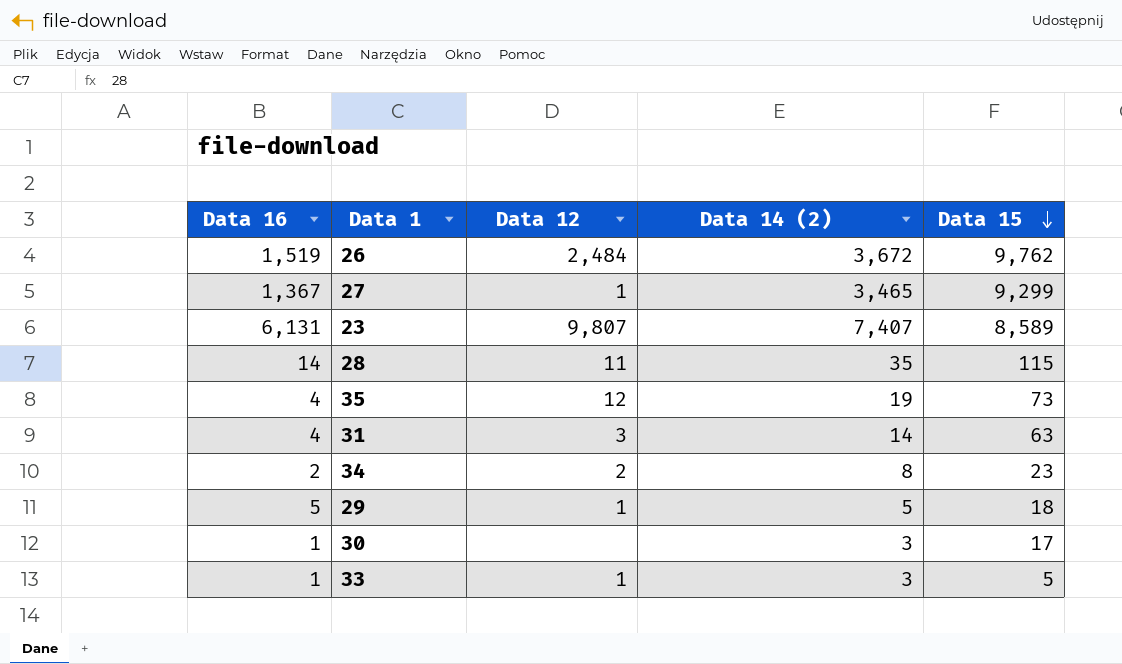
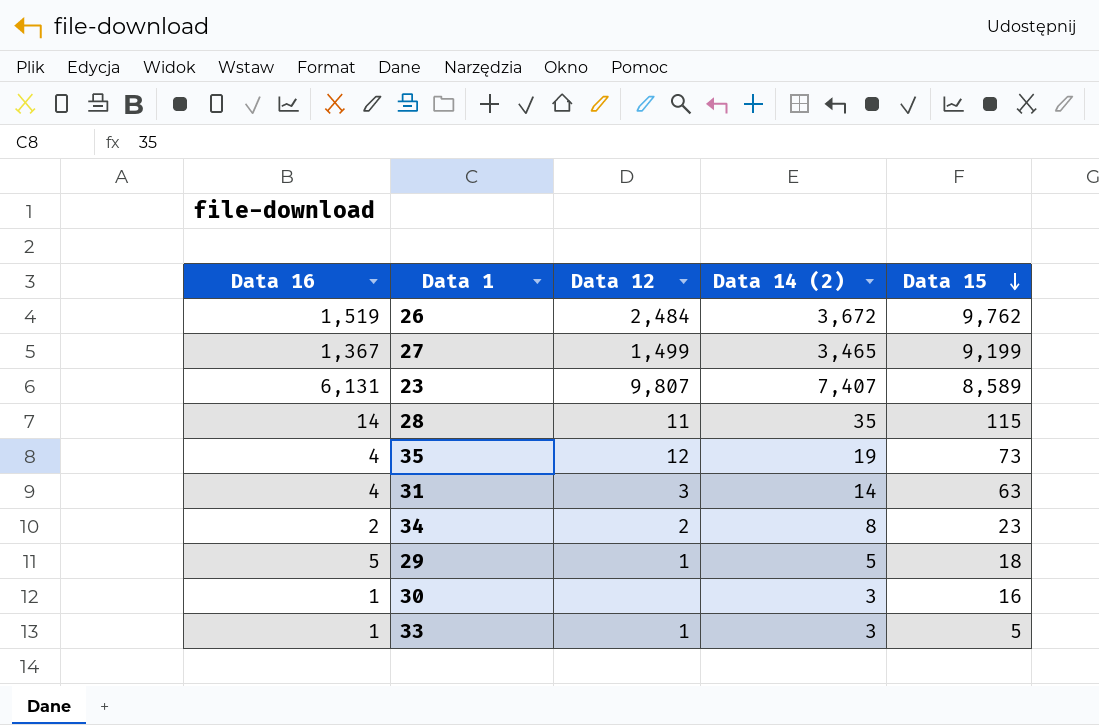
27 | Data 12: 1 -> 1,499
27 | Data 15: 9,299 -> 9,199
30 | Data 15: 17 -> 16

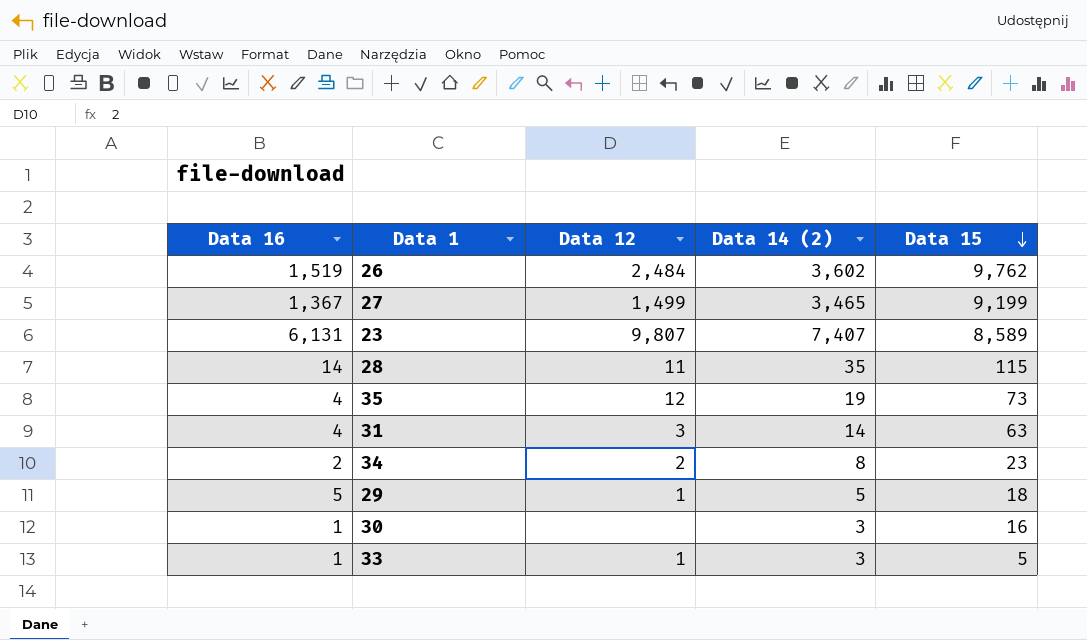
26 | Data 14 (2): 3,672 -> 3,602

